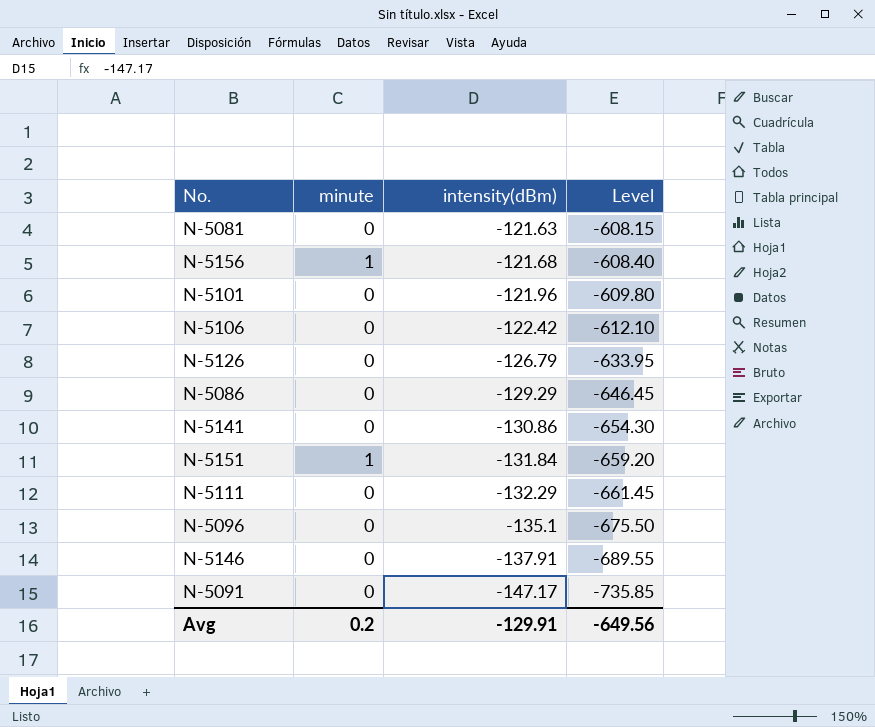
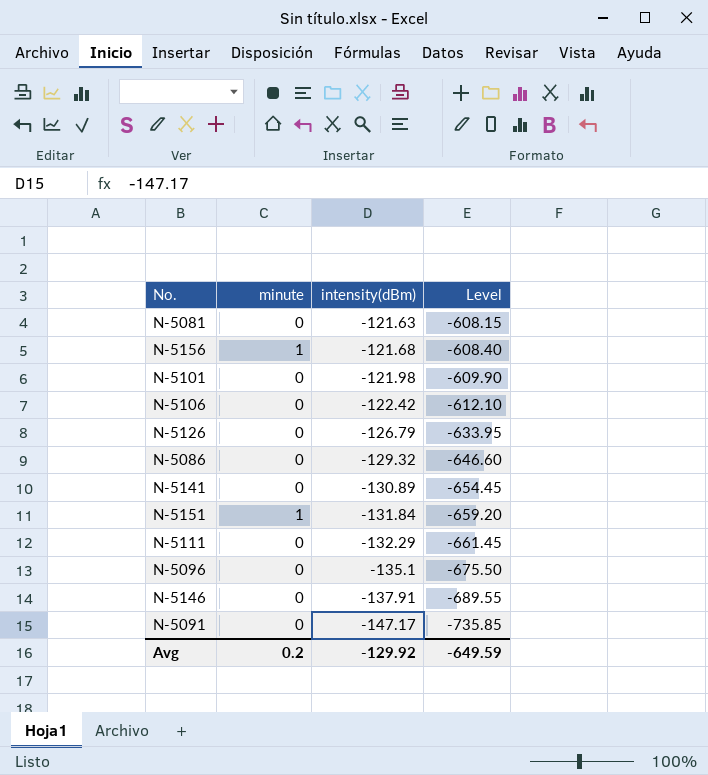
N-5101 | intensity(dBm): -121.96 -> -121.98
N-5101 | Level: -609.80 -> -609.90
N-5086 | intensity(dBm): -129.29 -> -129.32
N-5086 | Level: -646.45 -> -646.60
N-5141 | intensity(dBm): -130.86 -> -130.89
N-5141 | Level: -654.30 -> -654.45
Avg | intensity(dBm): -129.91 -> -129.92
Avg | Level: -649.56 -> -649.59

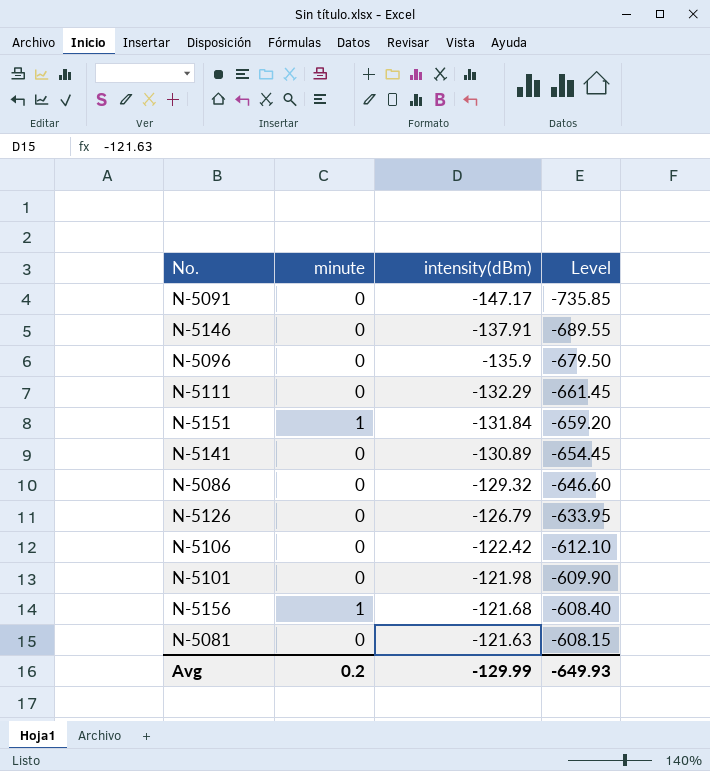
row order: intensity(dBm) descending -> intensity(dBm) ascending
N-5096 | intensity(dBm): -135.1 -> -135.9
N-5096 | Level: -675.50 -> -679.50
Avg | intensity(dBm): -129.92 -> -129.99
Avg | Level: -649.59 -> -649.93

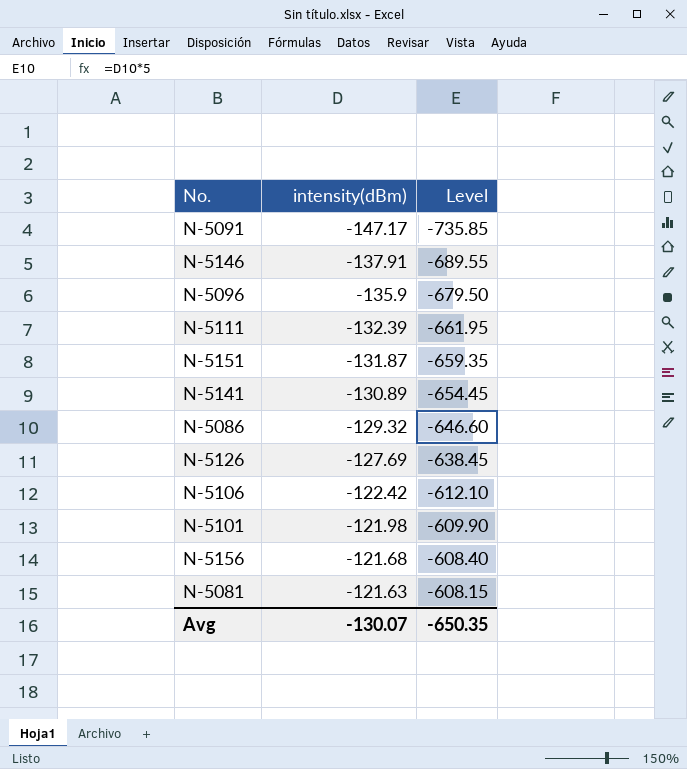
column minute | position: 2 -> none
N-5111 | intensity(dBm): -132.29 -> -132.39
N-5111 | Level: -661.45 -> -661.95
N-5151 | intensity(dBm): -131.84 -> -131.87
N-5151 | Level: -659.20 -> -659.35
N-5126 | intensity(dBm): -126.79 -> -127.69
N-5126 | Level: -633.95 -> -638.45
Avg | intensity(dBm): -129.99 -> -130.07
Avg | Level: -649.93 -> -650.35

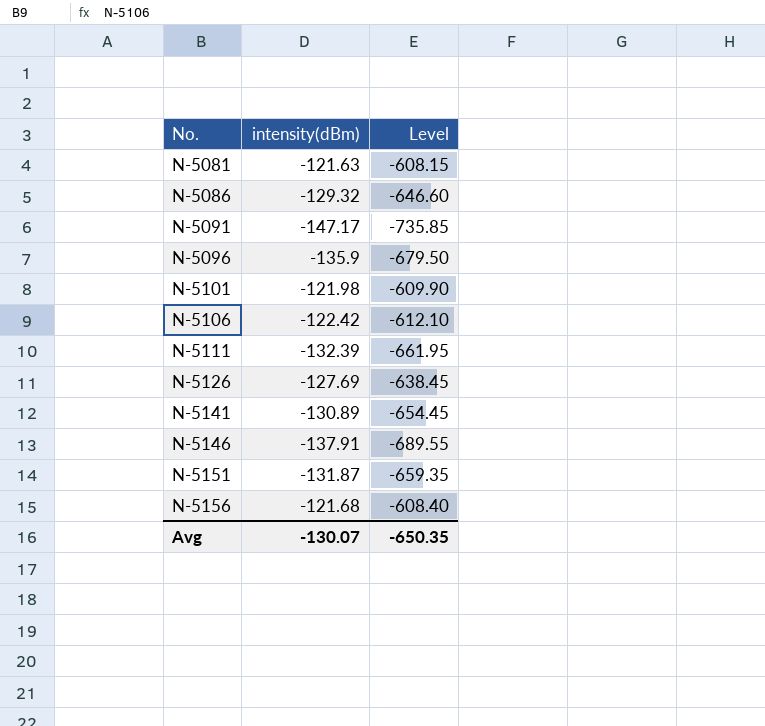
row order: intensity(dBm) ascending -> No. ascending

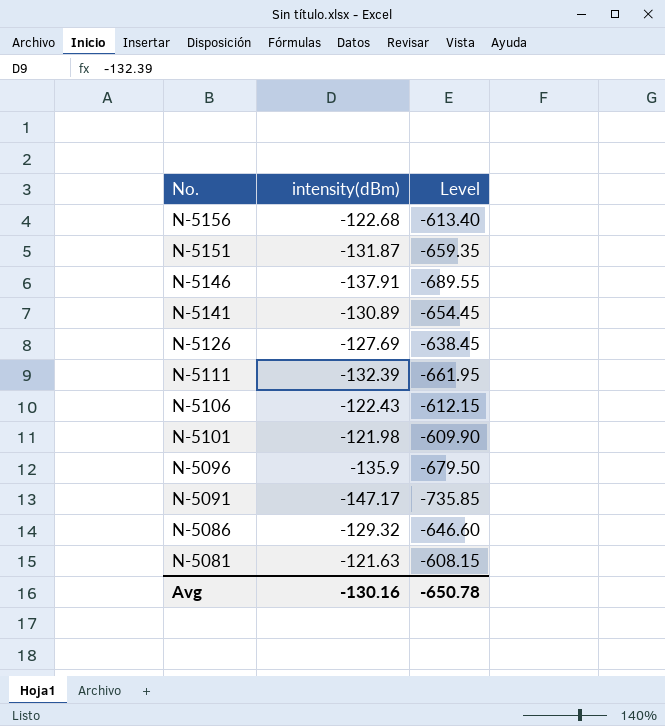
row order: No. ascending -> No. descending
N-5156 | intensity(dBm): -121.68 -> -122.68
N-5156 | Level: -608.40 -> -613.40
N-5106 | intensity(dBm): -122.42 -> -122.43
N-5106 | Level: -612.10 -> -612.15
Avg | intensity(dBm): -130.07 -> -130.16
Avg | Level: -650.35 -> -650.78

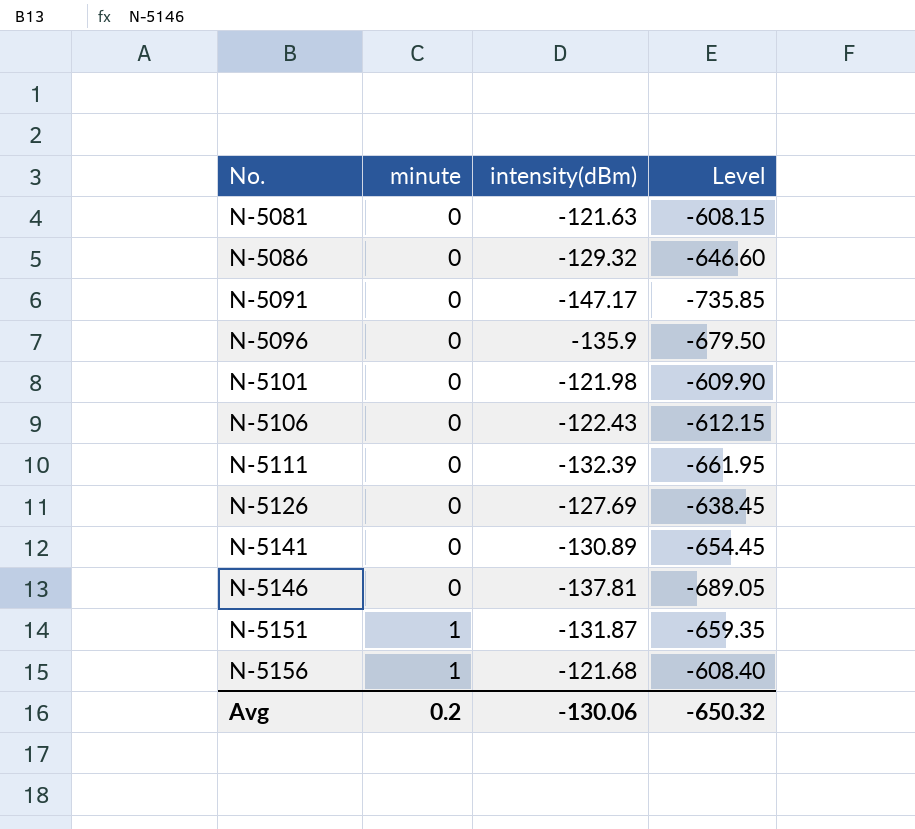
row order: No. descending -> No. ascending
column minute | position: none -> 2
N-5146 | intensity(dBm): -137.91 -> -137.81
N-5146 | Level: -689.55 -> -689.05
N-5156 | intensity(dBm): -122.68 -> -121.68
N-5156 | Level: -613.40 -> -608.40
Avg | intensity(dBm): -130.16 -> -130.06
Avg | Level: -650.78 -> -650.32

